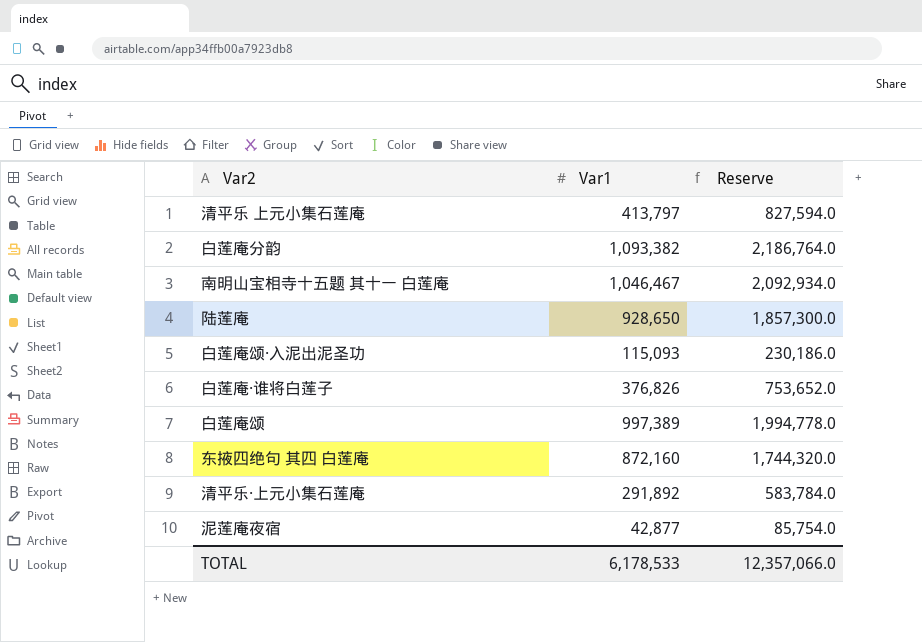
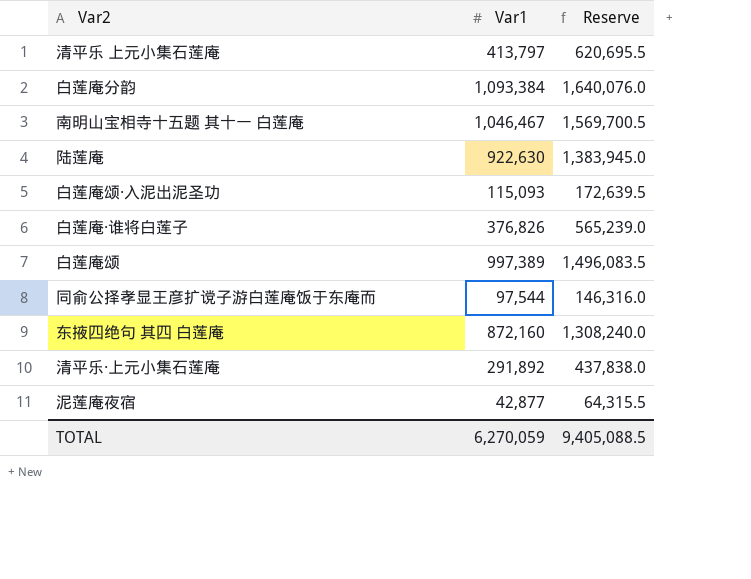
column Reserve | formula: [Var1] * 2 -> [Var1] * 1.5
白莲庵分韵 | Var1: 1,093,382 -> 1,093,384
陆莲庵 | Var1: 928,650 -> 922,630
row 同俞公择孝显王彦扩谠子游白莲庵饭于东庵而: none -> 97,544 | 146,316.0
TOTAL | Var1: 6,178,533 -> 6,270,059
TOTAL | Reserve: 12,357,066.0 -> 9,405,088.5

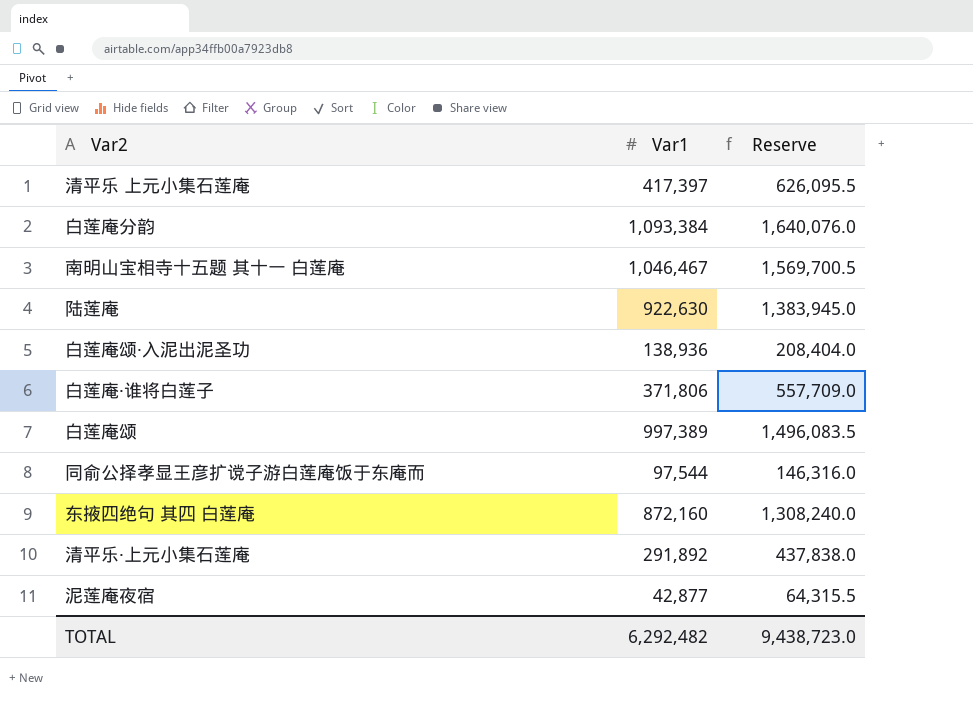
清平乐 上元小集石莲庵 | Var1: 413,797 -> 417,397
清平乐 上元小集石莲庵 | Reserve: 620,695.5 -> 626,095.5
白莲庵颂·入泥出泥圣功 | Var1: 115,093 -> 138,936
白莲庵颂·入泥出泥圣功 | Reserve: 172,639.5 -> 208,404.0
白莲庵·谁将白莲子 | Var1: 376,826 -> 371,806
白莲庵·谁将白莲子 | Reserve: 565,239.0 -> 557,709.0
TOTAL | Var1: 6,270,059 -> 6,292,482
TOTAL | Reserve: 9,405,088.5 -> 9,438,723.0

